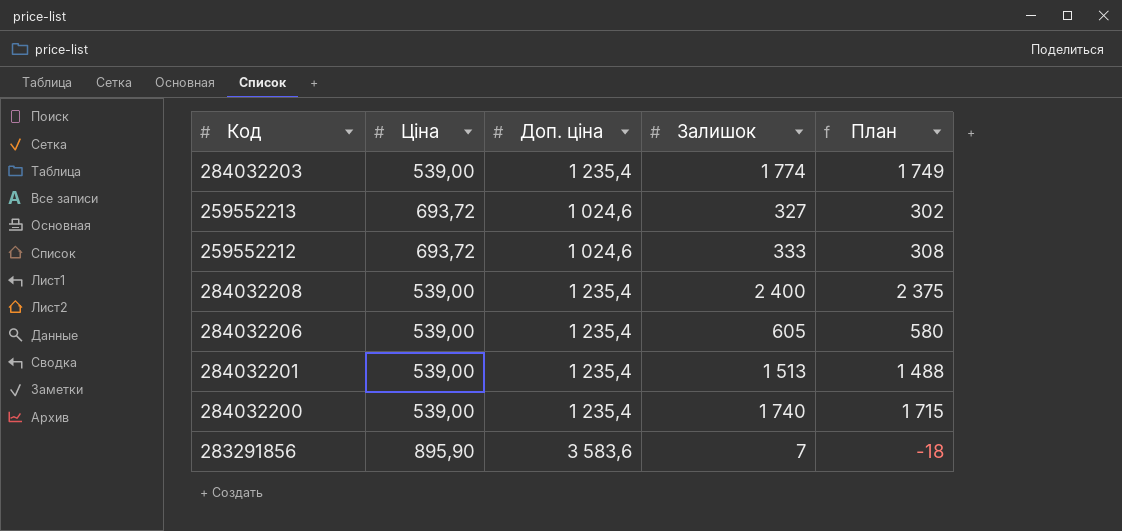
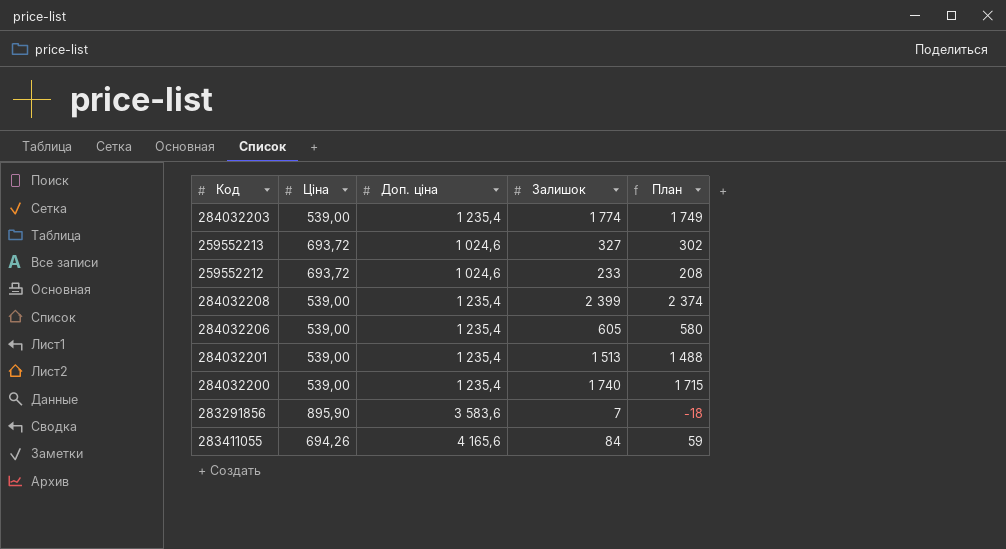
259552212 | Залишок: 333 -> 233
259552212 | План: 308 -> 208
284032208 | Залишок: 2 400 -> 2 399
284032208 | План: 2 375 -> 2 374
row 283411055: none -> 694,26 | 4 165,6 | 84 | 59

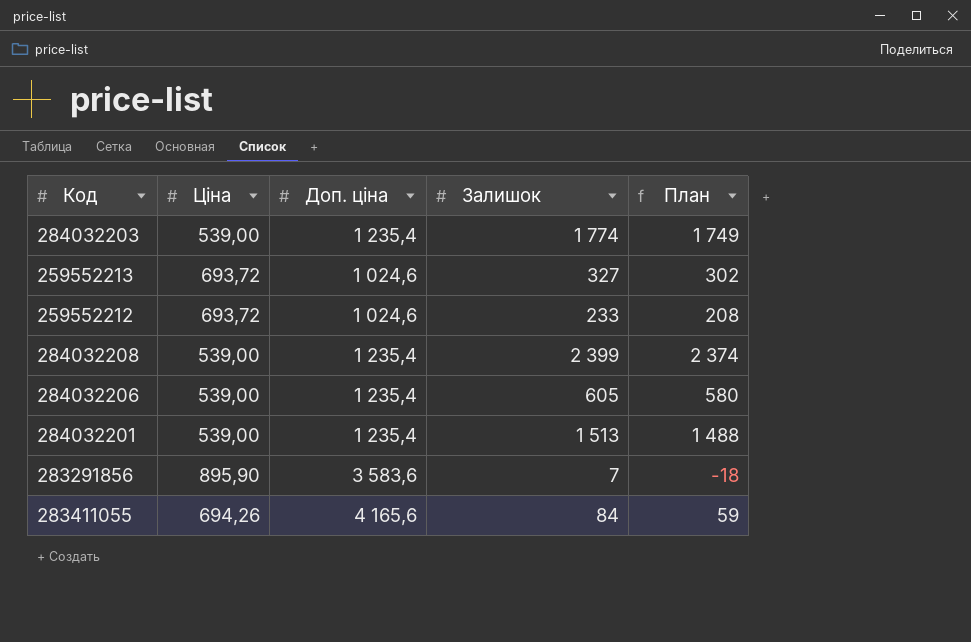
row 284032200: 539,00 | 1 235,4 | 1 740 | 1 715 -> none

